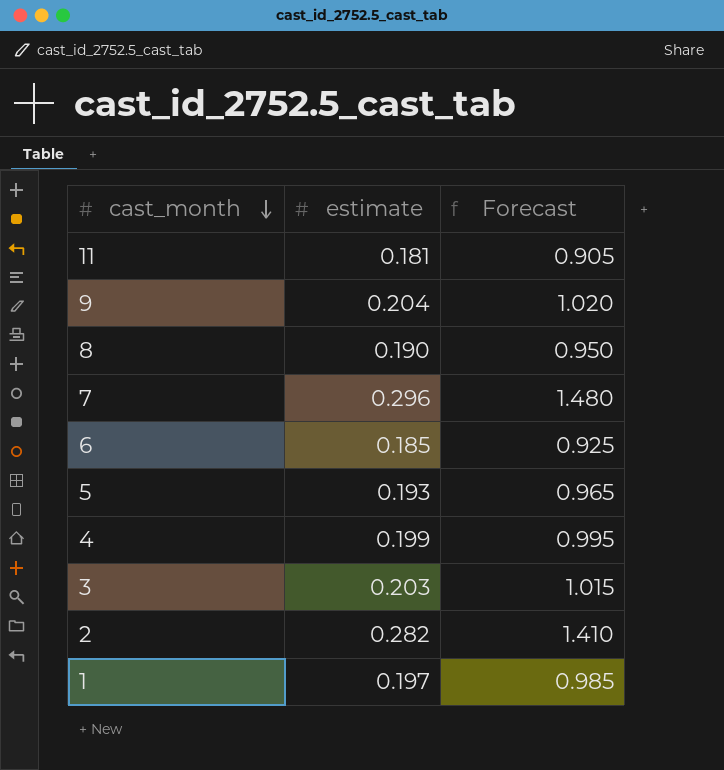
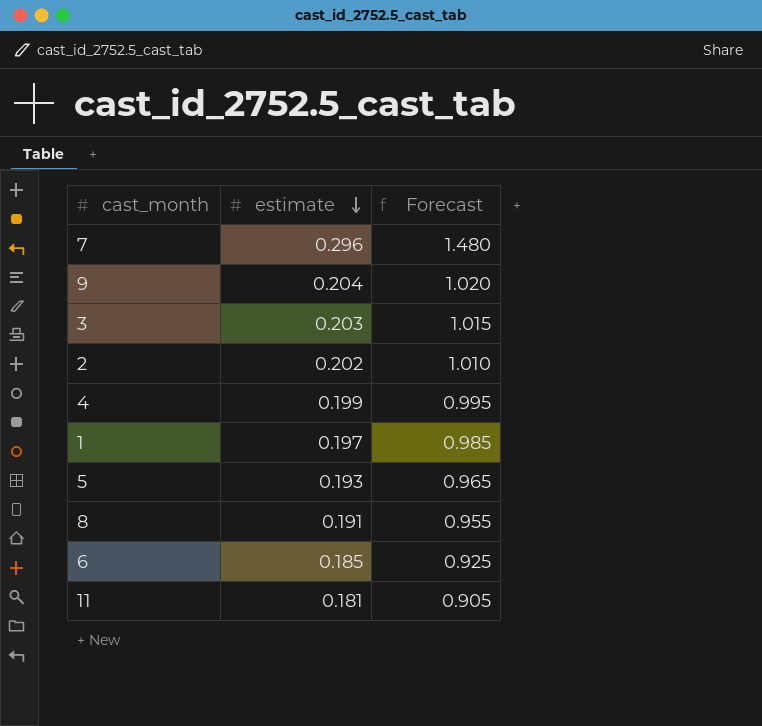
row order: cast_month descending -> estimate descending
2 | estimate: 0.282 -> 0.202
2 | Forecast: 1.410 -> 1.010
8 | estimate: 0.190 -> 0.191
8 | Forecast: 0.950 -> 0.955

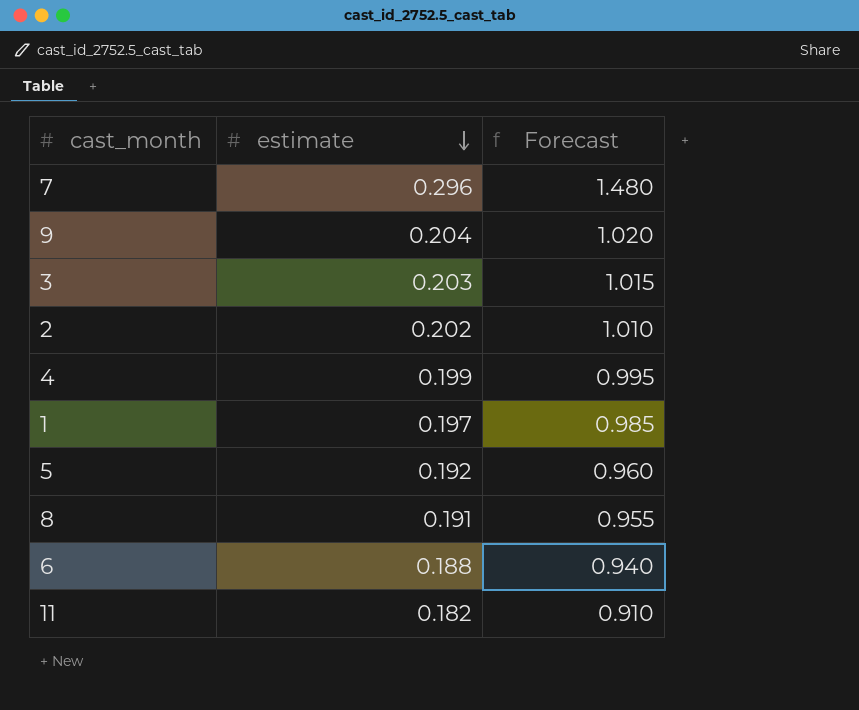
5 | estimate: 0.193 -> 0.192
5 | Forecast: 0.965 -> 0.960
6 | estimate: 0.185 -> 0.188
6 | Forecast: 0.925 -> 0.940
11 | estimate: 0.181 -> 0.182
11 | Forecast: 0.905 -> 0.910

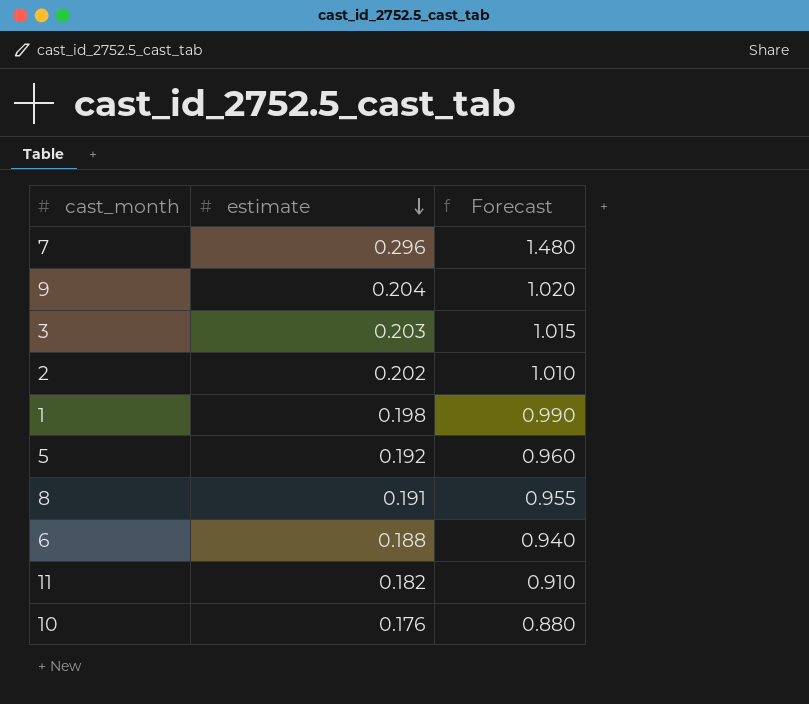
row 4: 0.199 | 0.995 -> none
1 | estimate: 0.197 -> 0.198
1 | Forecast: 0.985 -> 0.990
row 10: none -> 0.176 | 0.880

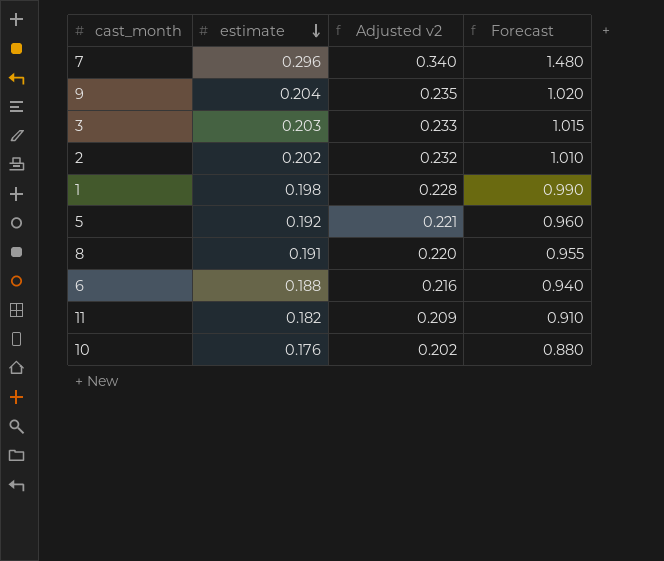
column Adjusted v2 | formula: none -> [estimate] * 1.15

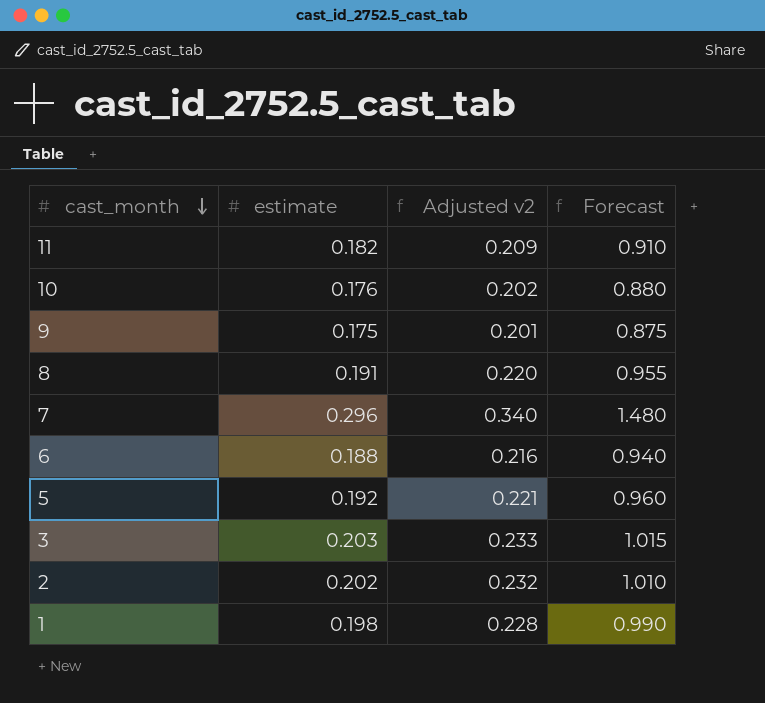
row order: estimate descending -> cast_month descending
9 | estimate: 0.204 -> 0.175
9 | Adjusted v2: 0.235 -> 0.201
9 | Forecast: 1.020 -> 0.875

